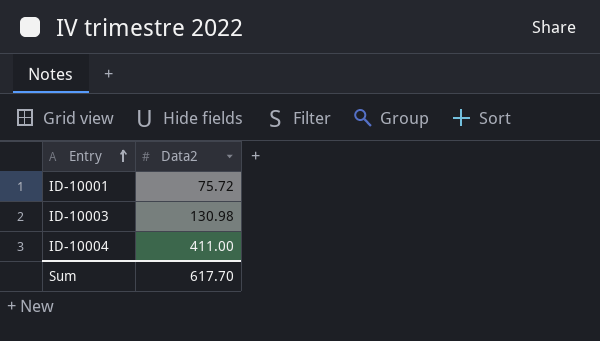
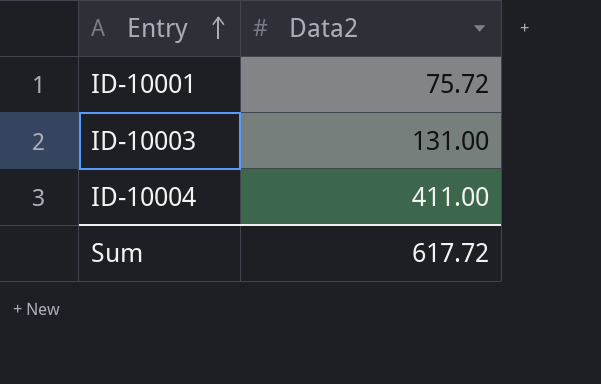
ID-10003 | Data2: 130.98 -> 131.00
Sum | Data2: 617.70 -> 617.72

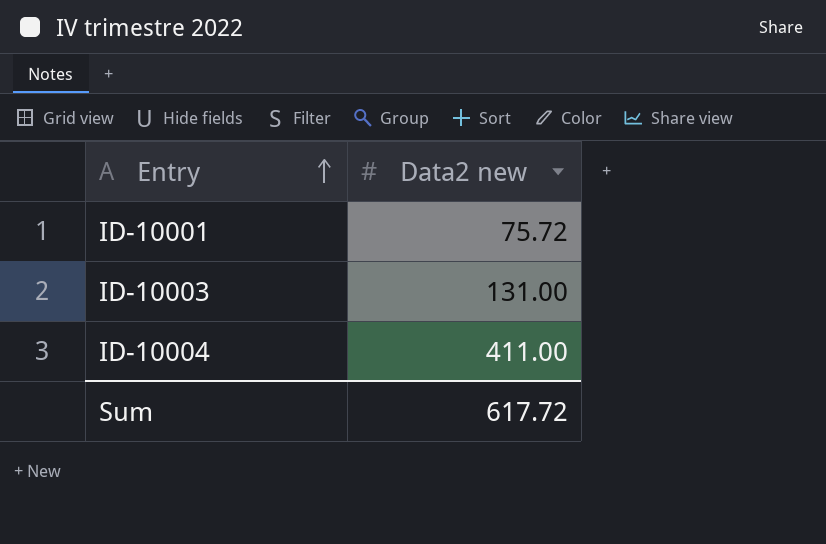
column name: Data2 -> Data2 new

